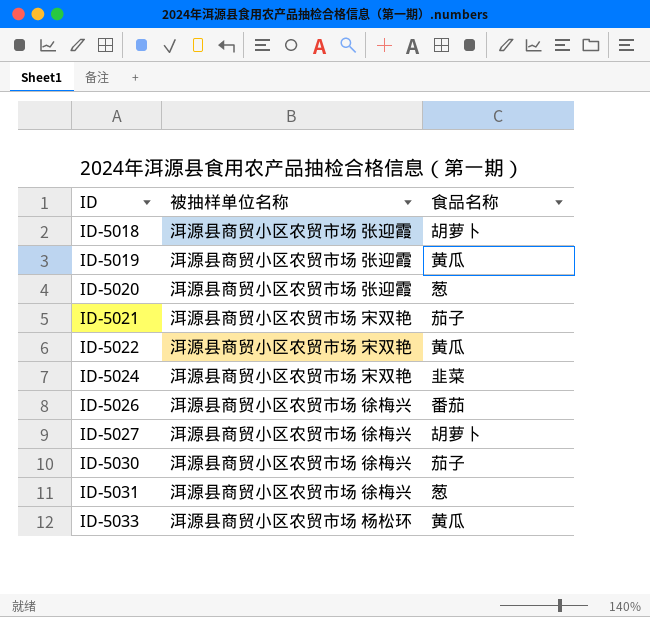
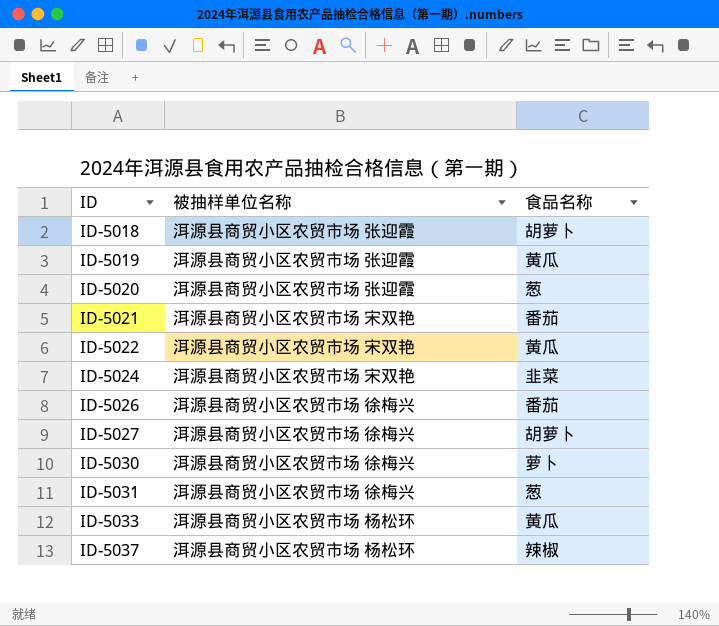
ID-5021 | 食品名称: 茄子 -> 番茄
ID-5030 | 食品名称: 茄子 -> 萝卜
row ID-5037: none -> 洱源县商贸小区农贸市场 杨松环 | 辣椒

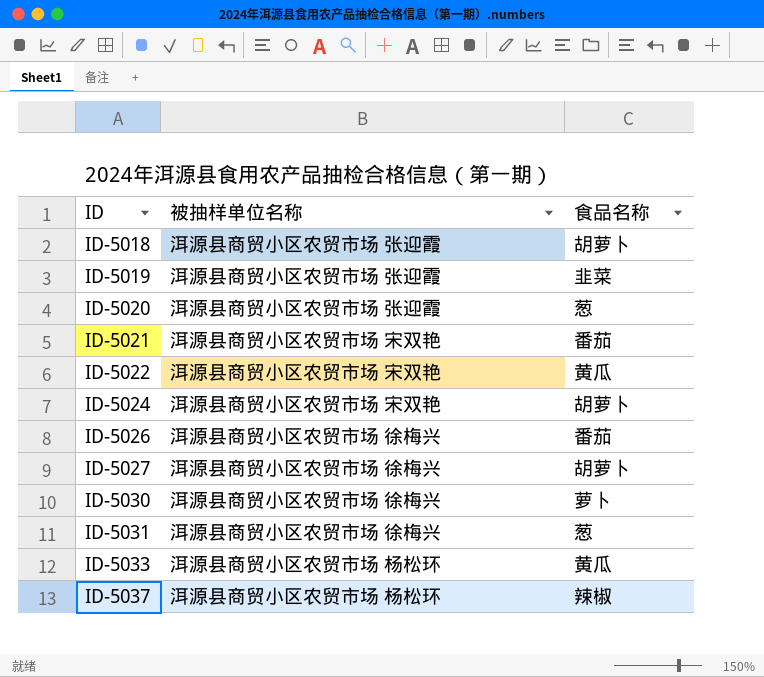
ID-5019 | 食品名称: 黄瓜 -> 韭菜
ID-5024 | 食品名称: 韭菜 -> 胡萝卜

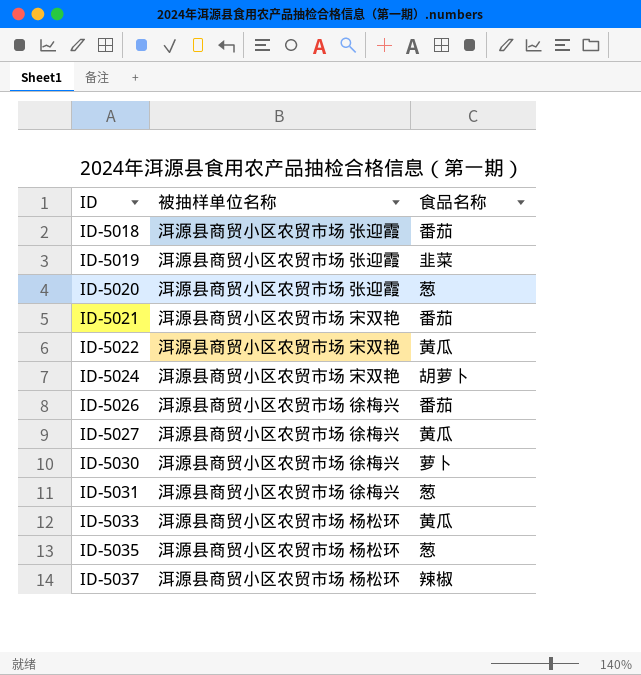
ID-5018 | 食品名称: 胡萝卜 -> 番茄
ID-5027 | 食品名称: 胡萝卜 -> 黄瓜
row ID-5035: none -> 洱源县商贸小区农贸市场 杨松环 | 葱

